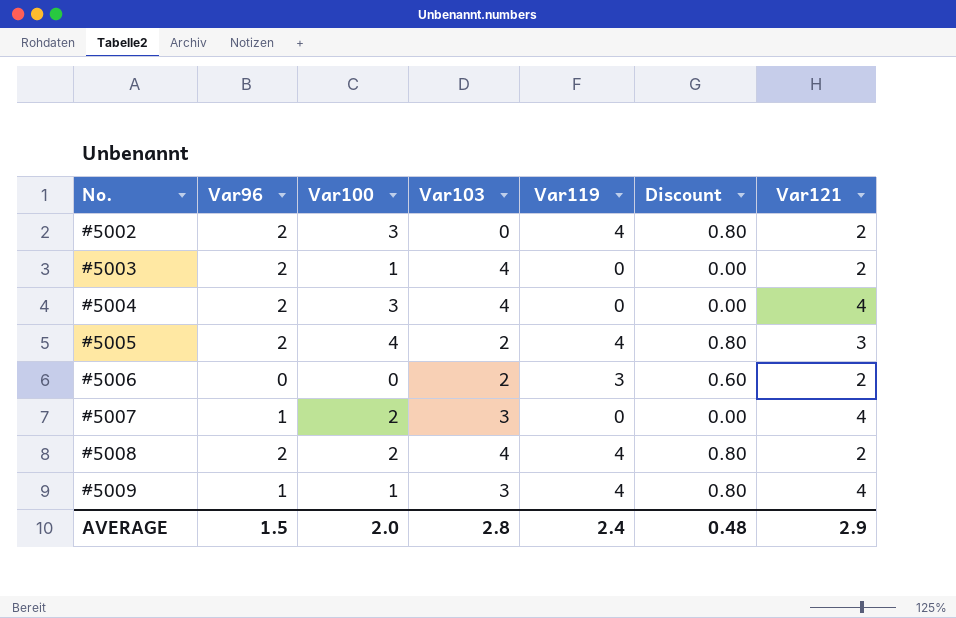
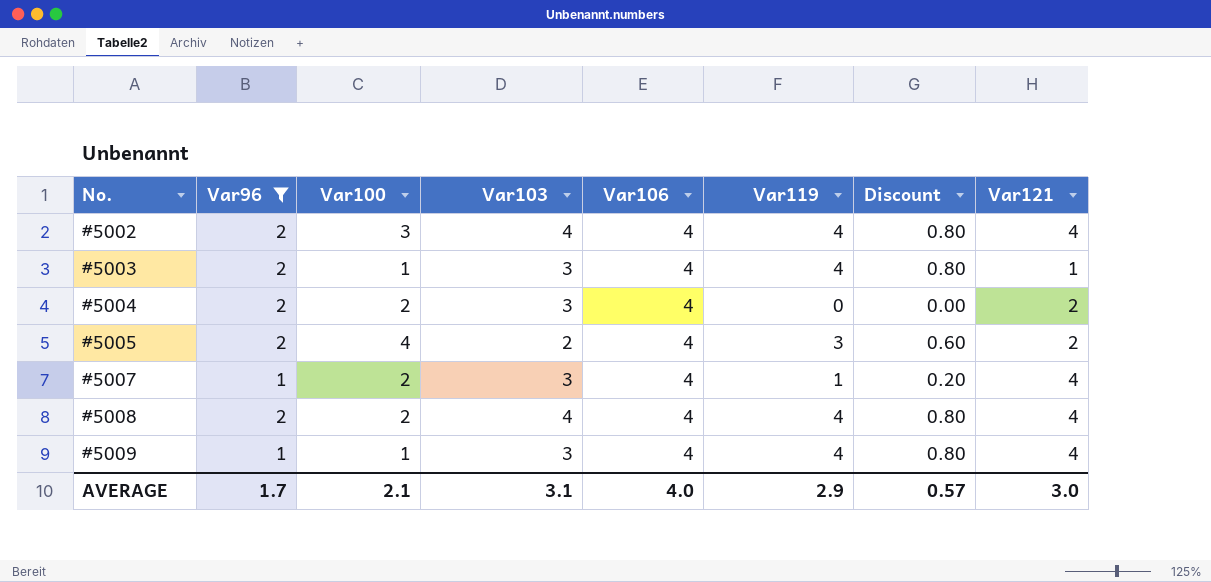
filter: none -> Var96 != 0
column Var106 | position: none -> 5
#5002 | Var103: 0 -> 4
#5002 | Var121: 2 -> 4
#5003 | Var103: 4 -> 3
#5003 | Var119: 0 -> 4
#5003 | Discount: 0.00 -> 0.80
#5003 | Var121: 2 -> 1
#5004 | Var100: 3 -> 2
#5004 | Var103: 4 -> 3
#5004 | Var121: 4 -> 2
#5005 | Var119: 4 -> 3
#5005 | Discount: 0.80 -> 0.60
#5005 | Var121: 3 -> 2
#5007 | Var119: 0 -> 1
#5007 | Discount: 0.00 -> 0.20
#5008 | Var121: 2 -> 4
AVERAGE | Var96: 1.5 -> 1.7
AVERAGE | Var100: 2.0 -> 2.1
AVERAGE | Var103: 2.8 -> 3.1
AVERAGE | Var119: 2.4 -> 2.9
AVERAGE | Discount: 0.48 -> 0.57
AVERAGE | Var121: 2.9 -> 3.0

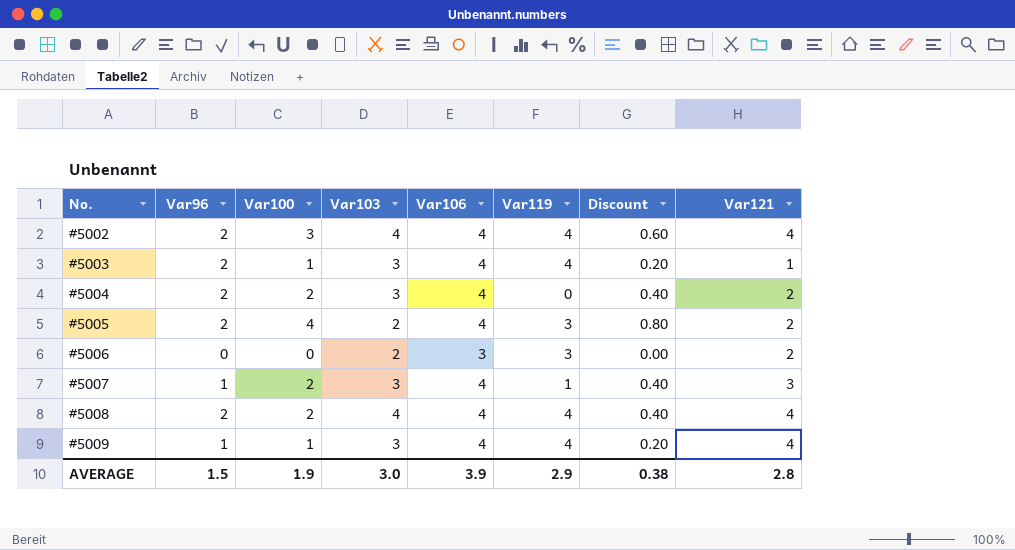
filter: Var96 != 0 -> none
column Discount | formula: [Var119] * 0.2 -> [Var100] * 0.2
#5007 | Var121: 4 -> 3
AVERAGE | Var96: 1.7 -> 1.5
AVERAGE | Var100: 2.1 -> 1.9
AVERAGE | Var103: 3.1 -> 3.0
AVERAGE | Var106: 4.0 -> 3.9
AVERAGE | Discount: 0.57 -> 0.38
AVERAGE | Var121: 3.0 -> 2.8

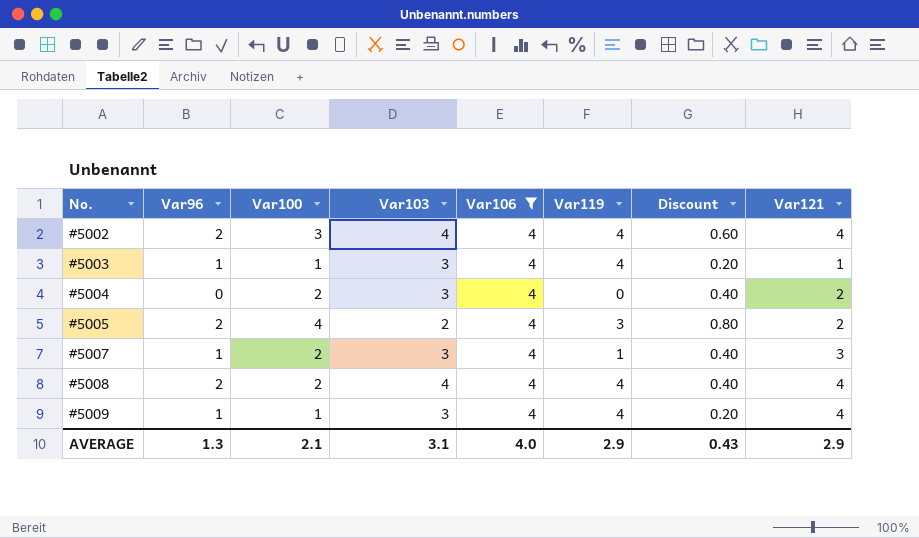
filter: none -> Var106 = 4
#5003 | Var96: 2 -> 1
#5004 | Var96: 2 -> 0
AVERAGE | Var96: 1.5 -> 1.3
AVERAGE | Var100: 1.9 -> 2.1
AVERAGE | Var103: 3.0 -> 3.1
AVERAGE | Var106: 3.9 -> 4.0
AVERAGE | Discount: 0.38 -> 0.43
AVERAGE | Var121: 2.8 -> 2.9

